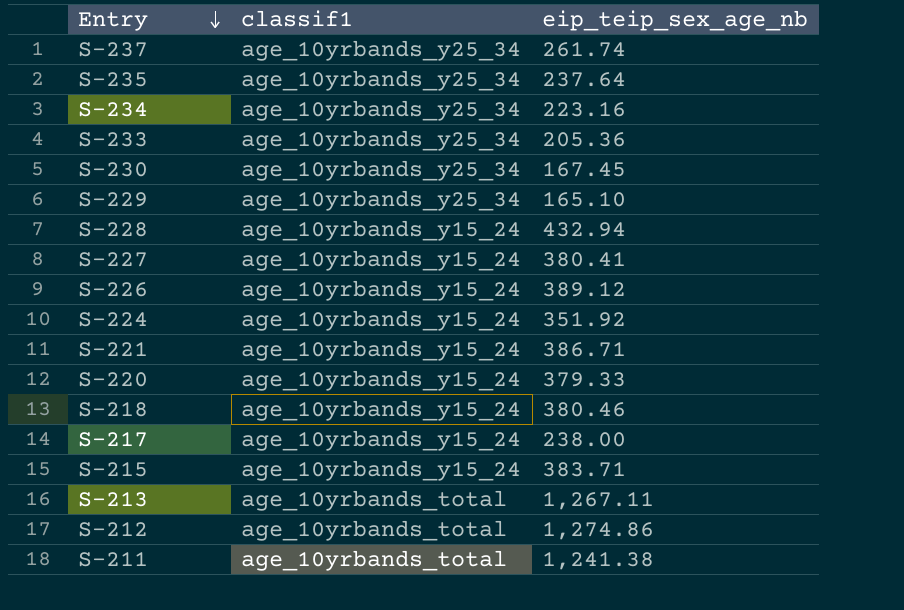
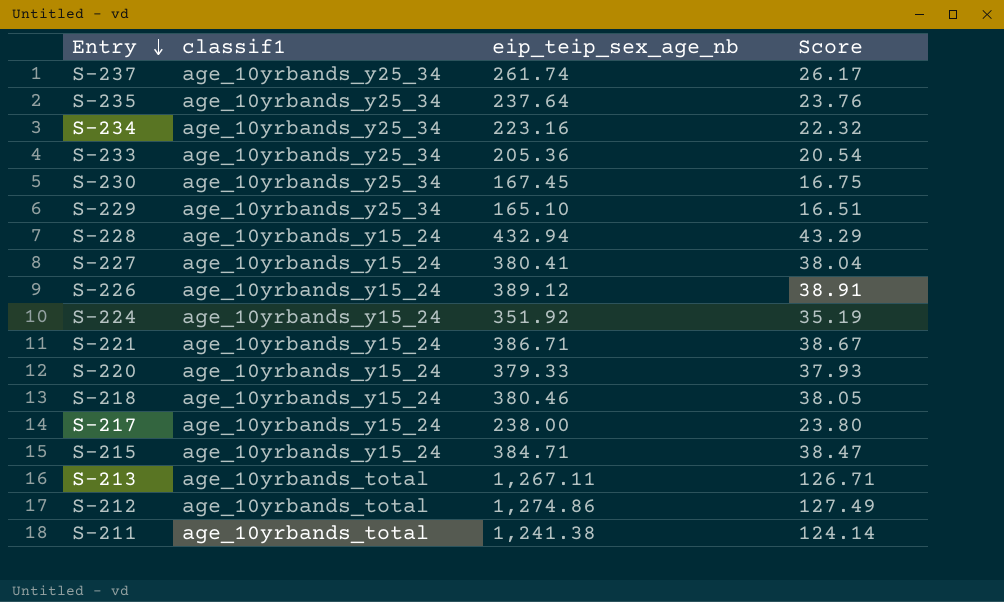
column Score | formula: none -> [eip_teip_sex_age_nb] * 0.1
S-215 | eip_teip_sex_age_nb: 383.71 -> 384.71

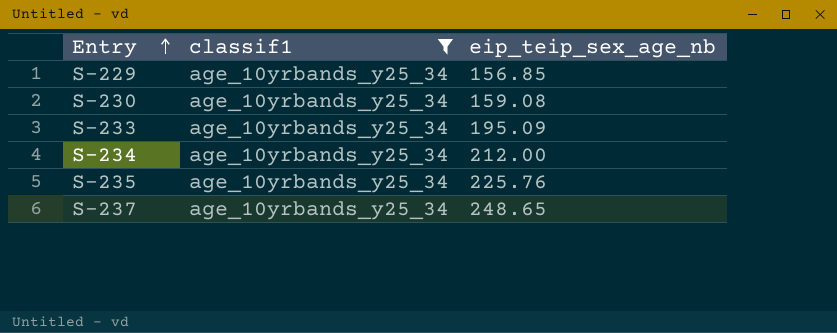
filter: none -> classif1 = age_10yrbands_y25_34
row order: Entry descending -> Entry ascending
column Score | formula: [eip_teip_sex_age_nb] * 0.1 -> none
S-229 | eip_teip_sex_age_nb: 165.10 -> 156.85
S-230 | eip_teip_sex_age_nb: 167.45 -> 159.08
S-233 | eip_teip_sex_age_nb: 205.36 -> 195.09
S-234 | eip_teip_sex_age_nb: 223.16 -> 212.00
S-235 | eip_teip_sex_age_nb: 237.64 -> 225.76
S-237 | eip_teip_sex_age_nb: 261.74 -> 248.65

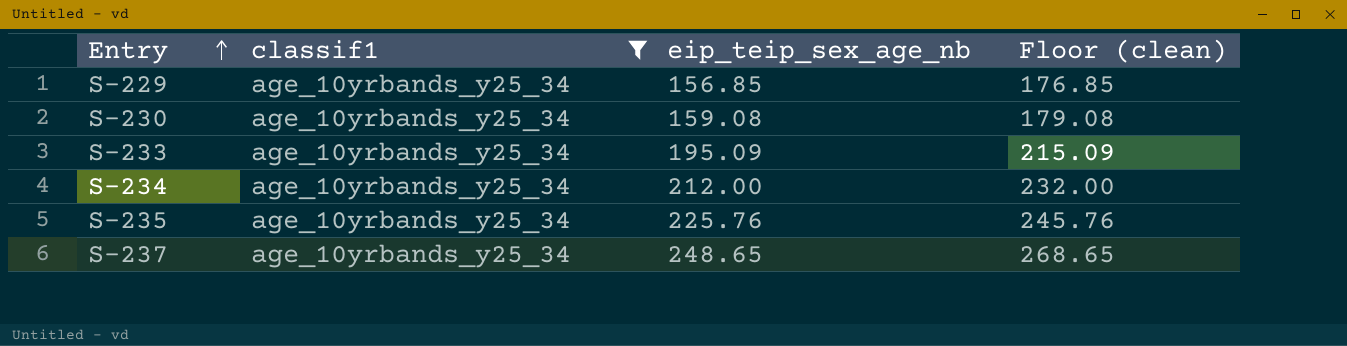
column Floor (clean) | formula: none -> [eip_teip_sex_age_nb] + 20

